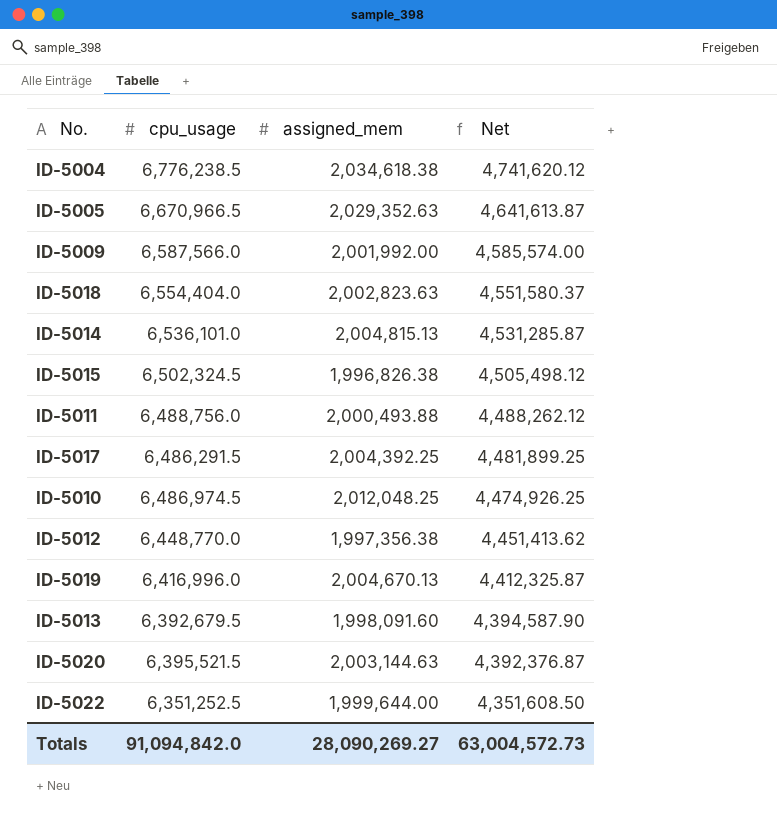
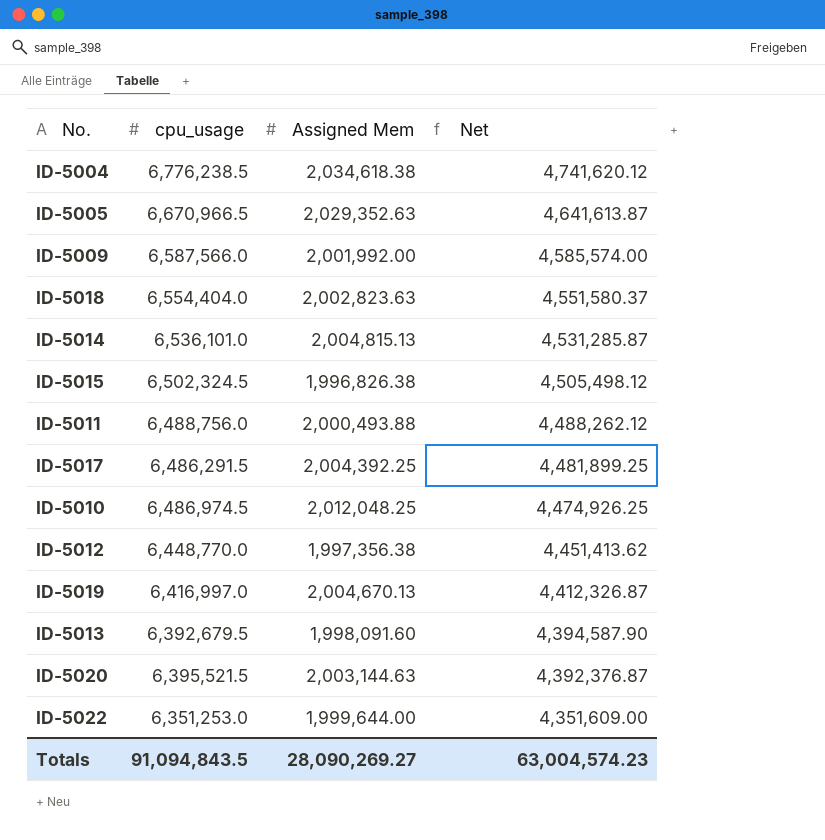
column name: assigned_mem -> Assigned Mem
ID-5019 | cpu_usage: 6,416,996.0 -> 6,416,997.0
ID-5019 | Net: 4,412,325.87 -> 4,412,326.87
ID-5022 | cpu_usage: 6,351,252.5 -> 6,351,253.0
ID-5022 | Net: 4,351,608.50 -> 4,351,609.00
Totals | cpu_usage: 91,094,842.0 -> 91,094,843.5
Totals | Net: 63,004,572.73 -> 63,004,574.23

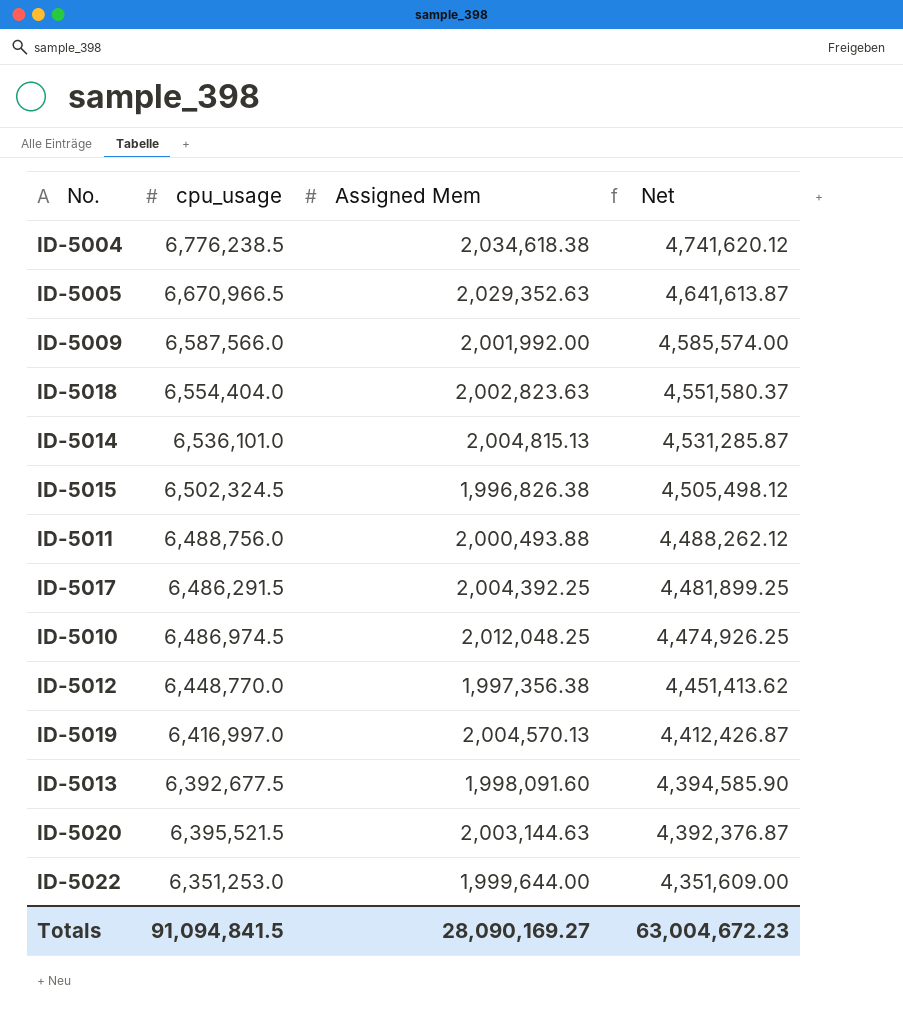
ID-5019 | Assigned Mem: 2,004,670.13 -> 2,004,570.13
ID-5019 | Net: 4,412,326.87 -> 4,412,426.87
ID-5013 | cpu_usage: 6,392,679.5 -> 6,392,677.5
ID-5013 | Net: 4,394,587.90 -> 4,394,585.90
Totals | cpu_usage: 91,094,843.5 -> 91,094,841.5
Totals | Assigned Mem: 28,090,269.27 -> 28,090,169.27
Totals | Net: 63,004,574.23 -> 63,004,672.23

